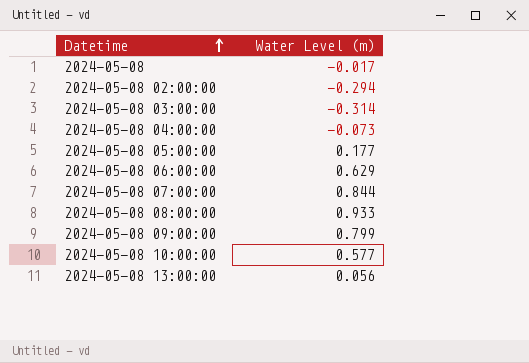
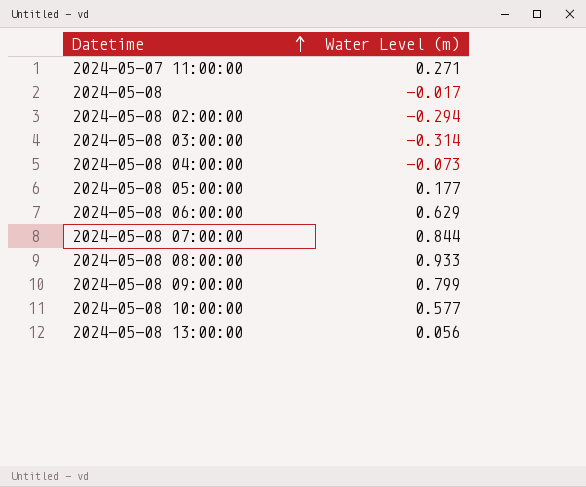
row 2024-05-07 11:00:00: none -> 0.271

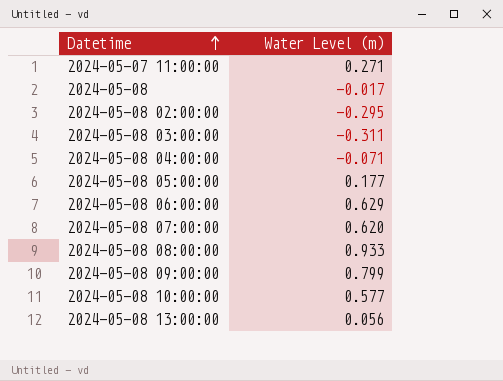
2024-05-08 02:00:00 | Water Level (m): -0.294 -> -0.295
2024-05-08 03:00:00 | Water Level (m): -0.314 -> -0.311
2024-05-08 04:00:00 | Water Level (m): -0.073 -> -0.071
2024-05-08 07:00:00 | Water Level (m): 0.844 -> 0.620

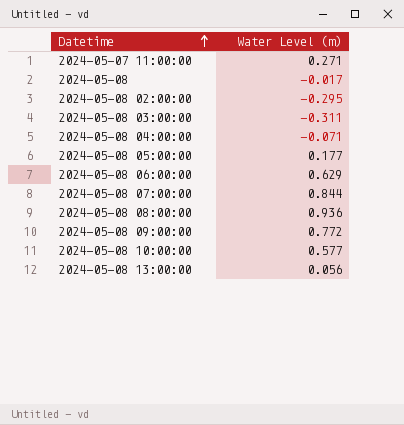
2024-05-08 07:00:00 | Water Level (m): 0.620 -> 0.844
2024-05-08 08:00:00 | Water Level (m): 0.933 -> 0.936
2024-05-08 09:00:00 | Water Level (m): 0.799 -> 0.772

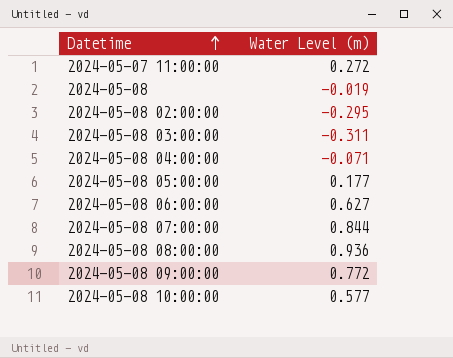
row 2024-05-08 13:00:00: 0.056 -> none
2024-05-07 11:00:00 | Water Level (m): 0.271 -> 0.272
2024-05-08 | Water Level (m): -0.017 -> -0.019
2024-05-08 06:00:00 | Water Level (m): 0.629 -> 0.627

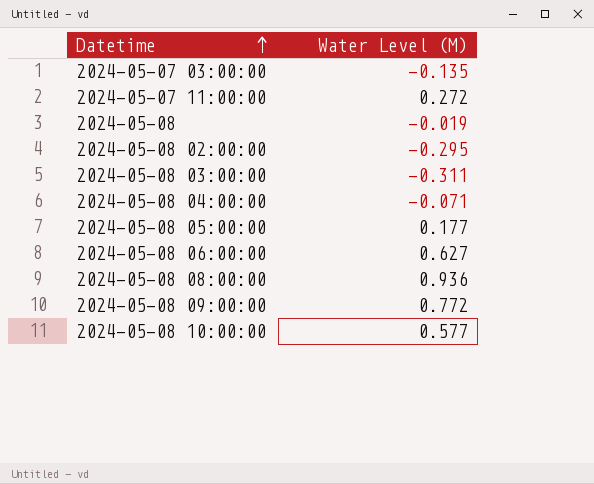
column name: Water Level (m) -> Water Level (M)
row 2024-05-08 07:00:00: 0.844 -> none
row 2024-05-07 03:00:00: none -> -0.135

